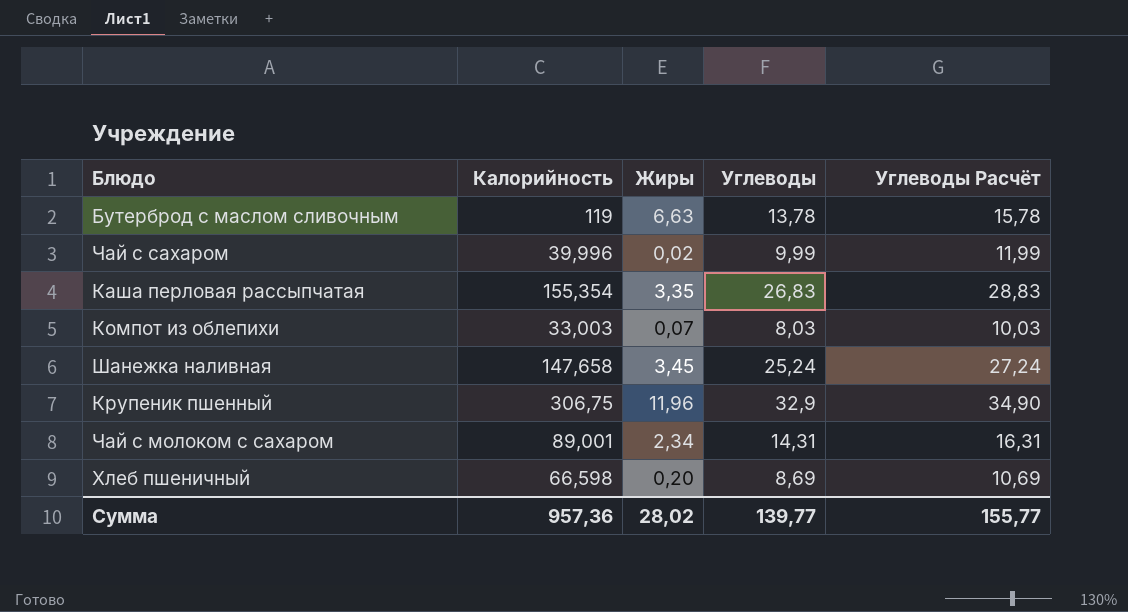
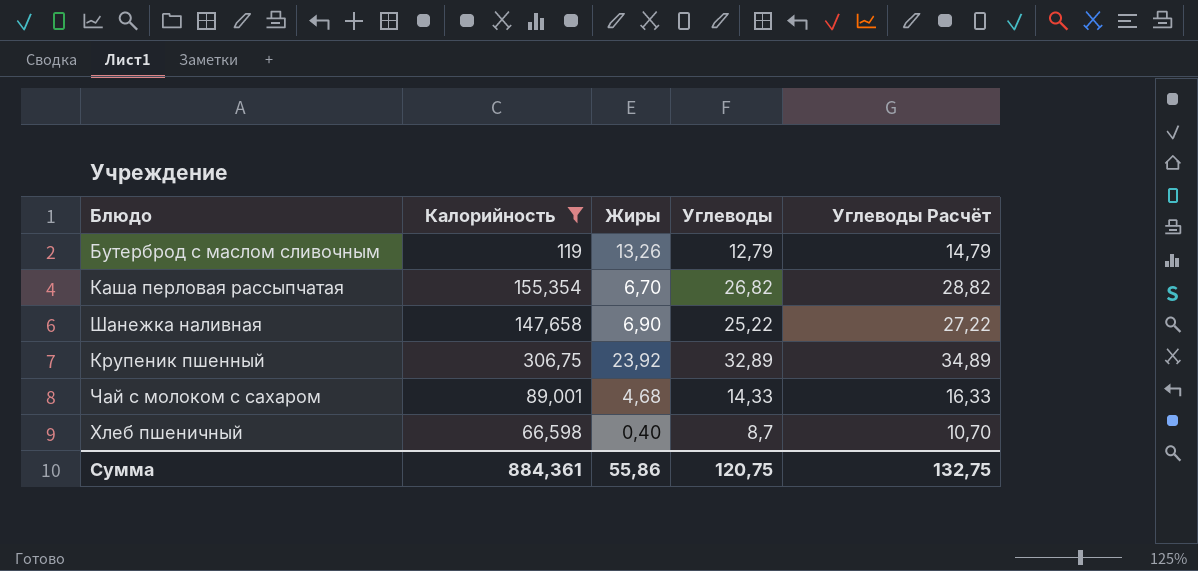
filter: none -> Калорийность >= 66,598
Бутерброд с маслом сливочным | Жиры: 6,63 -> 13,26
Бутерброд с маслом сливочным | Углеводы: 13,78 -> 12,79
Бутерброд с маслом сливочным | Углеводы Расчёт: 15,78 -> 14,79
Каша перловая рассыпчатая | Жиры: 3,35 -> 6,70
Каша перловая рассыпчатая | Углеводы: 26,83 -> 26,82
Каша перловая рассыпчатая | Углеводы Расчёт: 28,83 -> 28,82
Шанежка наливная | Жиры: 3,45 -> 6,90
Шанежка наливная | Углеводы: 25,24 -> 25,22
Шанежка наливная | Углеводы Расчёт: 27,24 -> 27,22
Крупеник пшенный | Жиры: 11,96 -> 23,92
Крупеник пшенный | Углеводы: 32,9 -> 32,89
Крупеник пшенный | Углеводы Расчёт: 34,90 -> 34,89
Чай с молоком с сахаром | Жиры: 2,34 -> 4,68
Чай с молоком с сахаром | Углеводы: 14,31 -> 14,33
Чай с молоком с сахаром | Углеводы Расчёт: 16,31 -> 16,33
Хлеб пшеничный | Жиры: 0,20 -> 0,40
Хлеб пшеничный | Углеводы: 8,69 -> 8,7
Хлеб пшеничный | Углеводы Расчёт: 10,69 -> 10,70
Сумма | Калорийность: 957,36 -> 884,361
Сумма | Жиры: 28,02 -> 55,86
Сумма | Углеводы: 139,77 -> 120,75
Сумма | Углеводы Расчёт: 155,77 -> 132,75

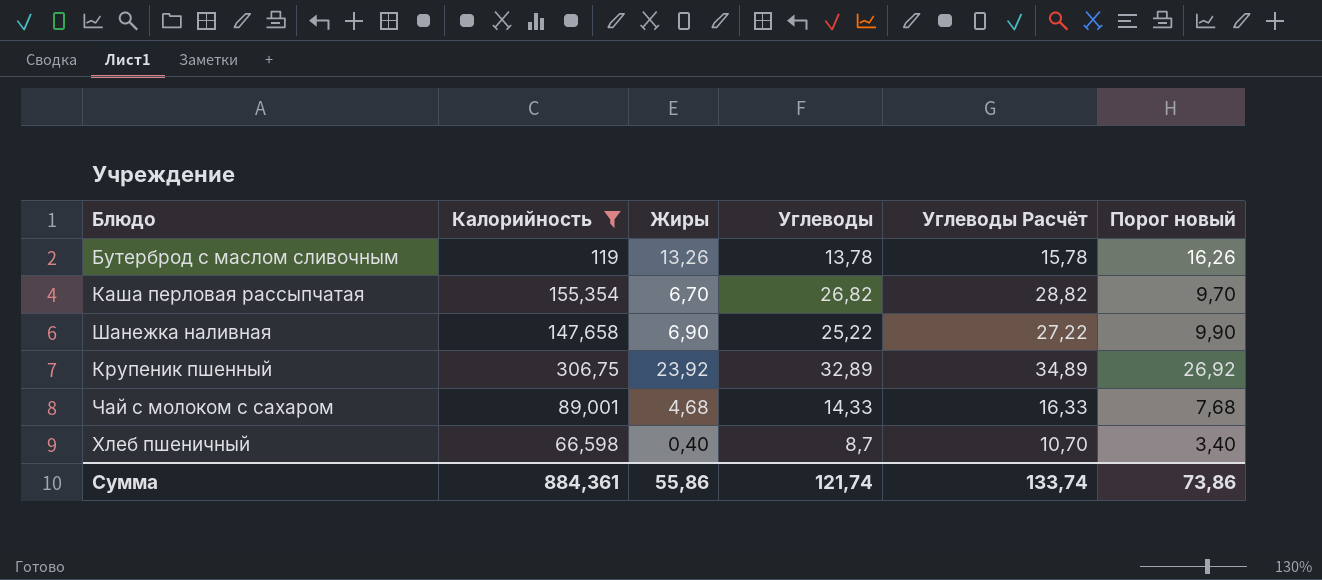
column Порог новый | formula: none -> [Жиры] + 3
Бутерброд с маслом сливочным | Углеводы: 12,79 -> 13,78
Бутерброд с маслом сливочным | Углеводы Расчёт: 14,79 -> 15,78
Сумма | Углеводы: 120,75 -> 121,74
Сумма | Углеводы Расчёт: 132,75 -> 133,74

